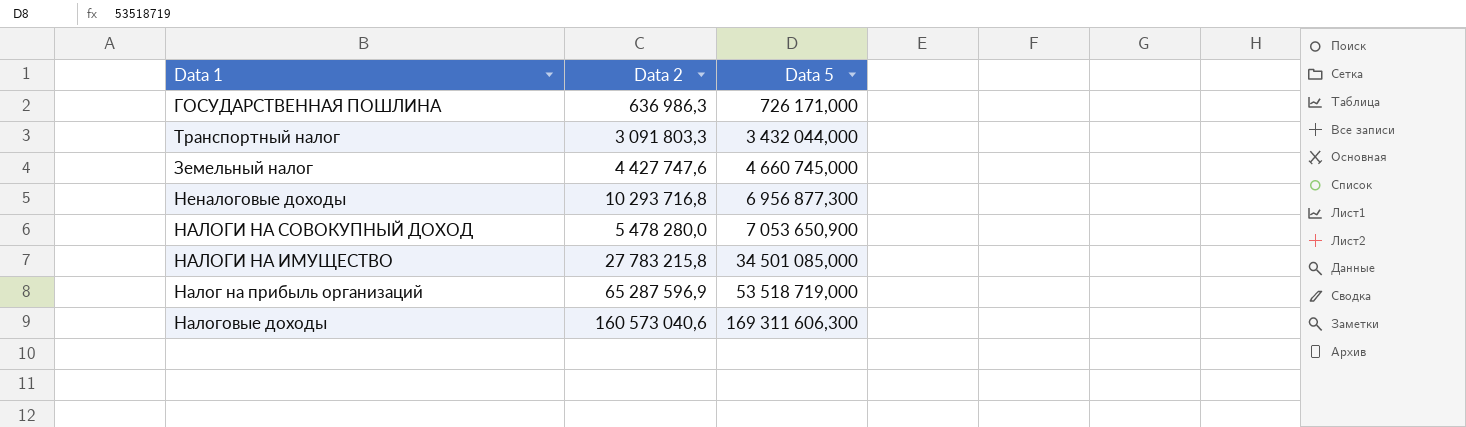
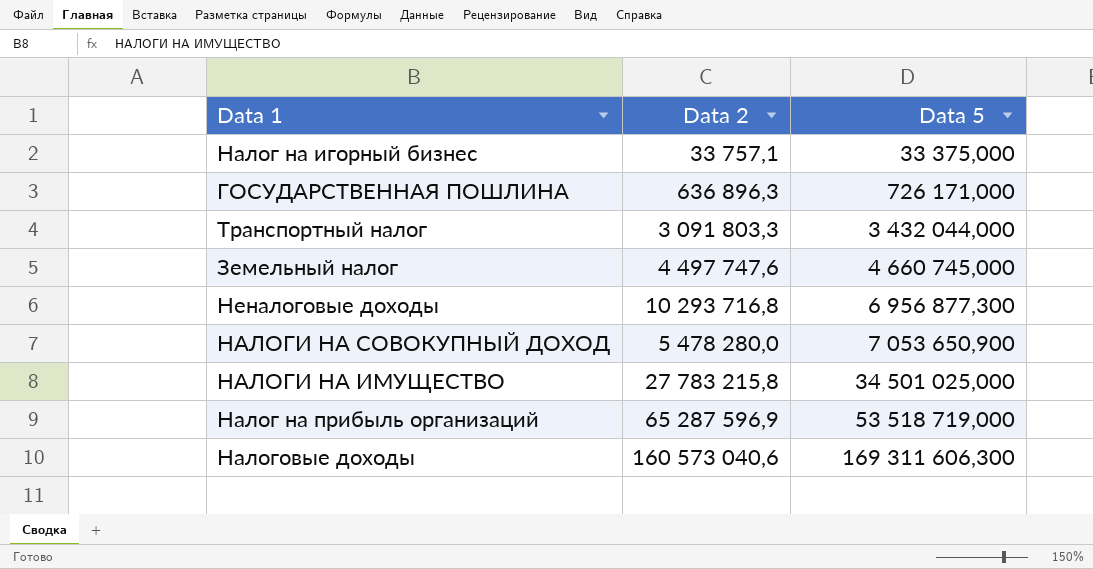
row Налог на игорный бизнес: none -> 33 757,1 | 33 375,000
ГОСУДАРСТВЕННАЯ ПОШЛИНА | Data 2: 636 986,3 -> 636 896,3
Земельный налог | Data 2: 4 427 747,6 -> 4 497 747,6
НАЛОГИ НА ИМУЩЕСТВО | Data 5: 34 501 085,000 -> 34 501 025,000

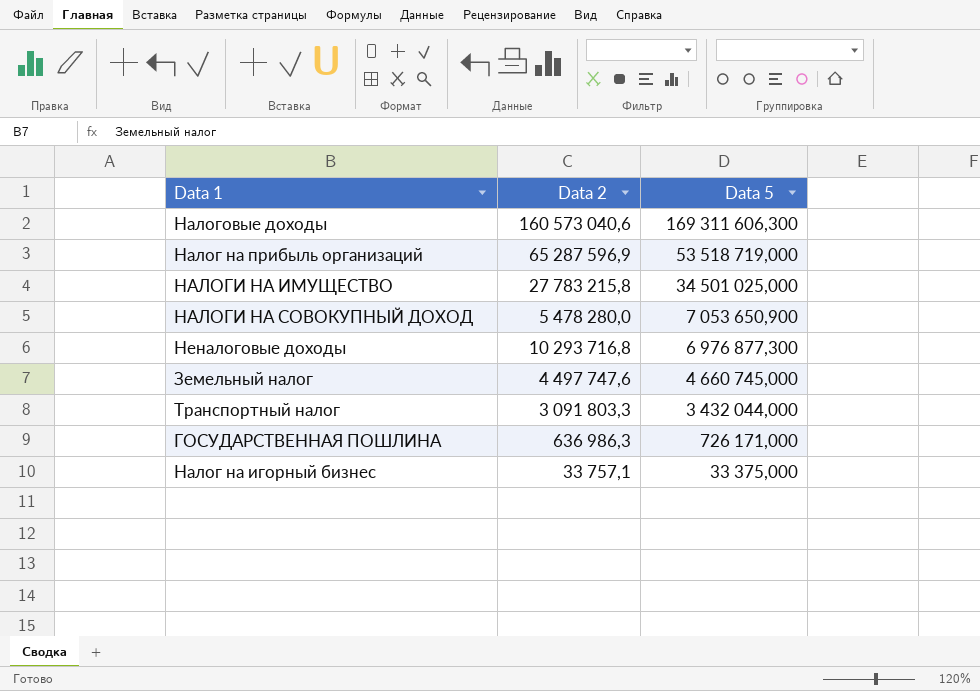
row order: Data 5 ascending -> Data 5 descending
Неналоговые доходы | Data 5: 6 956 877,300 -> 6 976 877,300
ГОСУДАРСТВЕННАЯ ПОШЛИНА | Data 2: 636 896,3 -> 636 986,3

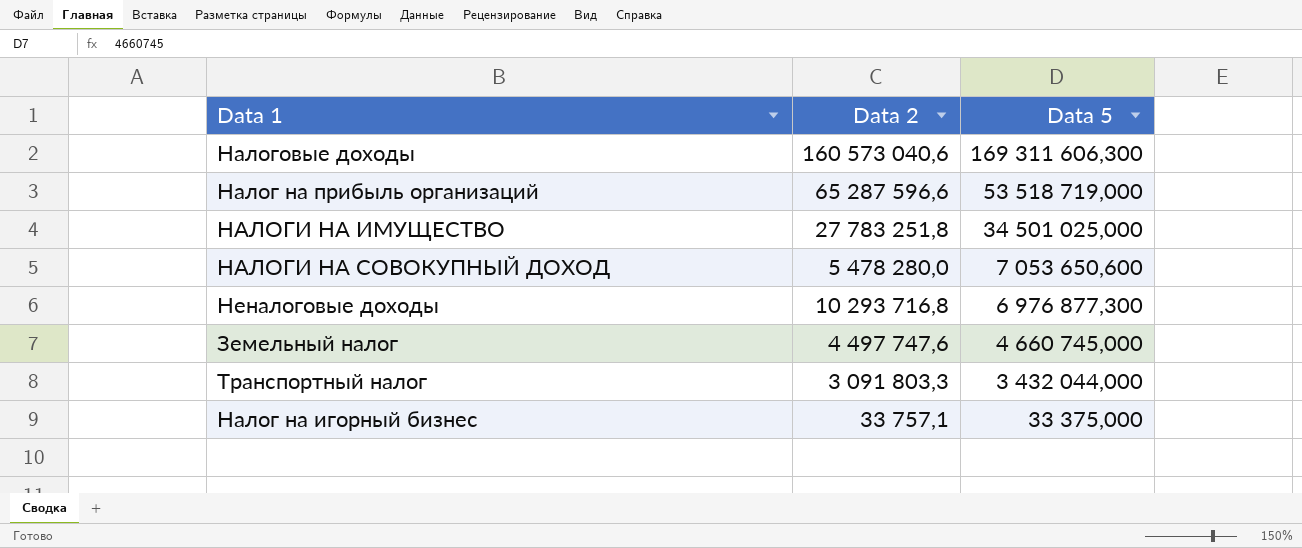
row ГОСУДАРСТВЕННАЯ ПОШЛИНА: 636 986,3 | 726 171,000 -> none
Налог на прибыль организаций | Data 2: 65 287 596,9 -> 65 287 596,6
НАЛОГИ НА ИМУЩЕСТВО | Data 2: 27 783 215,8 -> 27 783 251,8
НАЛОГИ НА СОВОКУПНЫЙ ДОХОД | Data 5: 7 053 650,900 -> 7 053 650,600

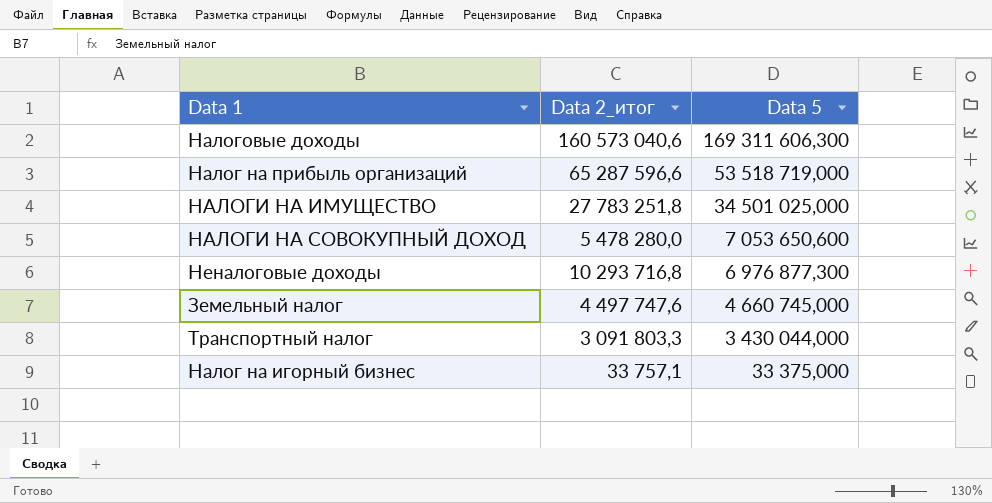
column name: Data 2 -> Data 2_итог
Транспортный налог | Data 5: 3 432 044,000 -> 3 430 044,000

